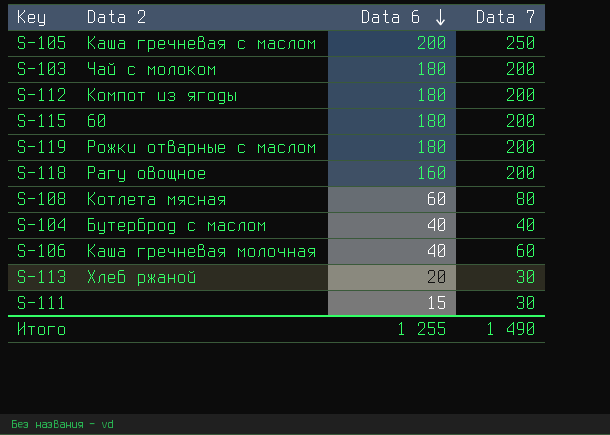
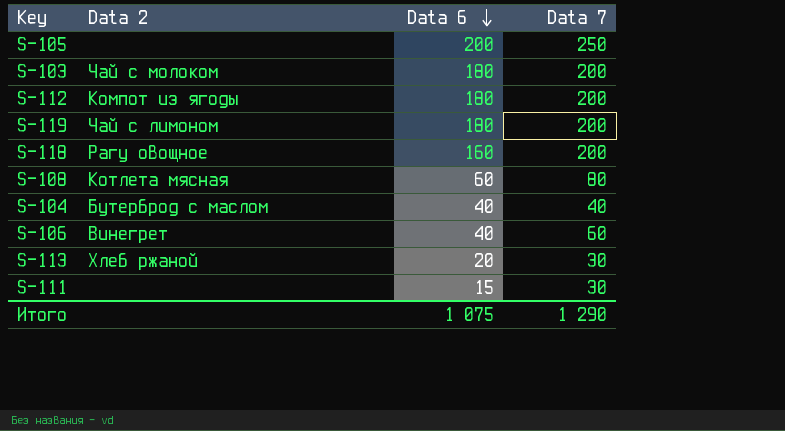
row S-115: 60 | 180 | 200 -> none
S-105 | Data 2: Каша гречневая с маслом -> none
S-119 | Data 2: Рожки отварные с маслом -> Чай с лимоном
S-106 | Data 2: Каша гречневая молочная -> Винегрет
Итого | Data 6: 1 255 -> 1 075
Итого | Data 7: 1 490 -> 1 290

